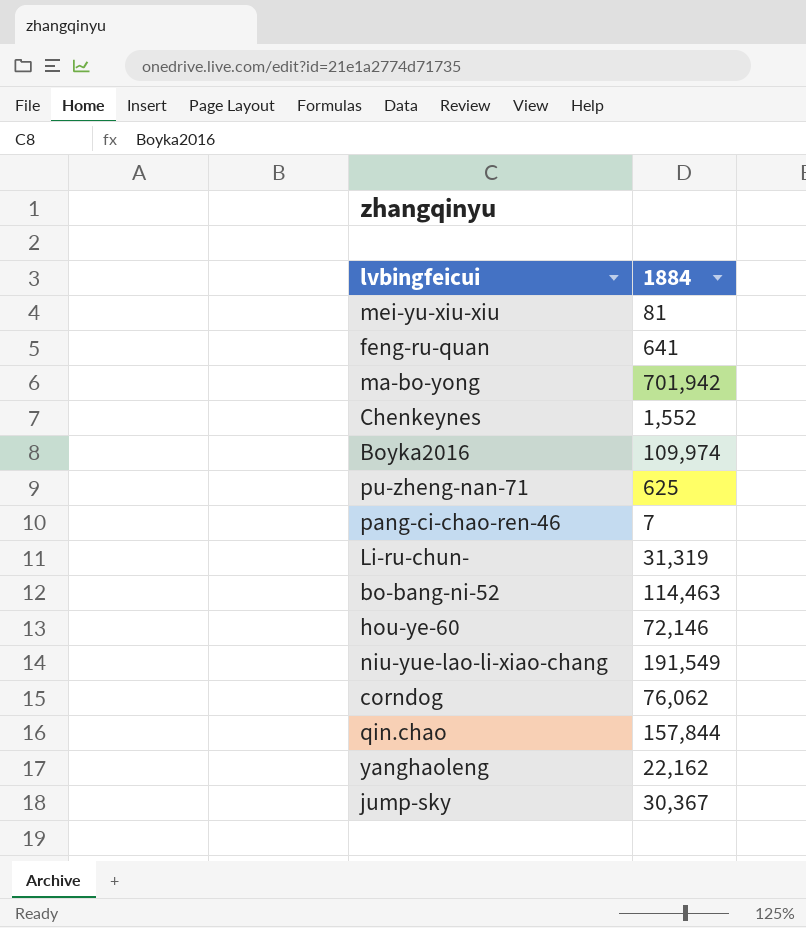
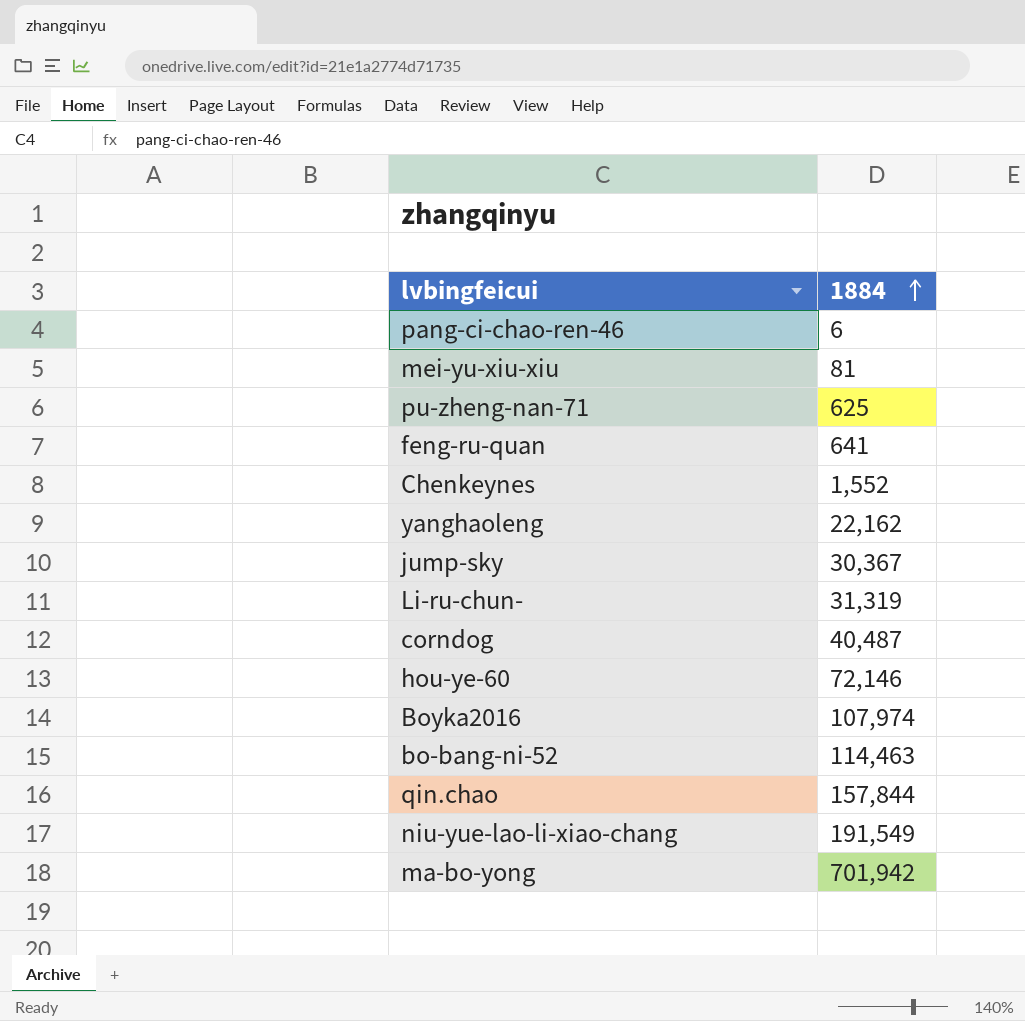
row order: none -> 1884 ascending
pang-ci-chao-ren-46 | 1884: 7 -> 6
corndog | 1884: 76,062 -> 40,487
Boyka2016 | 1884: 109,974 -> 107,974

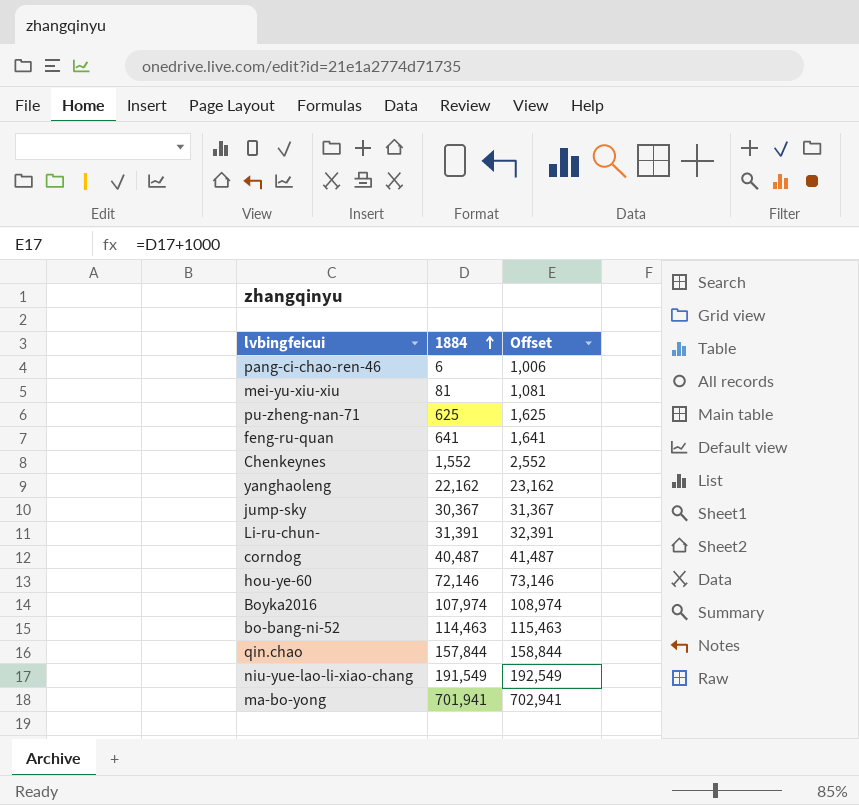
column Offset | formula: none -> [1884] + 1000
Li-ru-chun- | 1884: 31,319 -> 31,391
ma-bo-yong | 1884: 701,942 -> 701,941

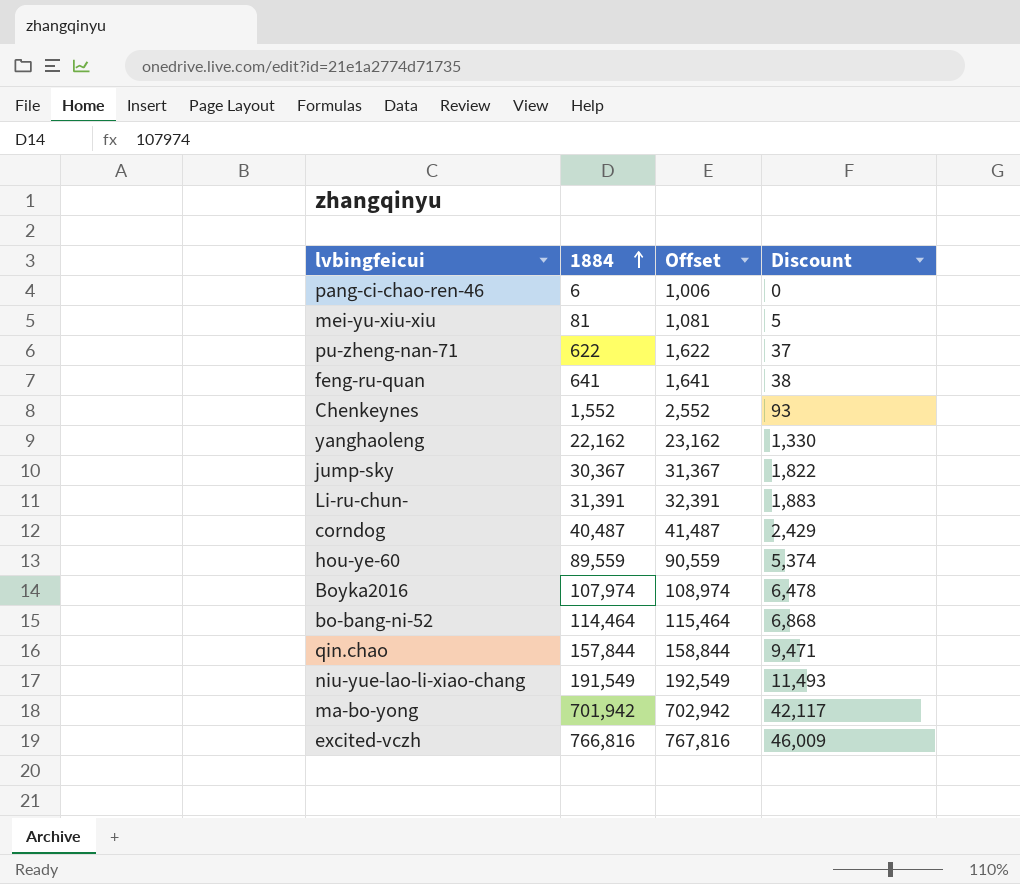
column Discount | formula: none -> [1884] * 0.06
pu-zheng-nan-71 | 1884: 625 -> 622
pu-zheng-nan-71 | Offset: 1,625 -> 1,622
hou-ye-60 | 1884: 72,146 -> 89,559
hou-ye-60 | Offset: 73,146 -> 90,559
bo-bang-ni-52 | 1884: 114,463 -> 114,464
bo-bang-ni-52 | Offset: 115,463 -> 115,464
ma-bo-yong | 1884: 701,941 -> 701,942
ma-bo-yong | Offset: 702,941 -> 702,942
row excited-vczh: none -> 766,816 | 767,816 | 46,009

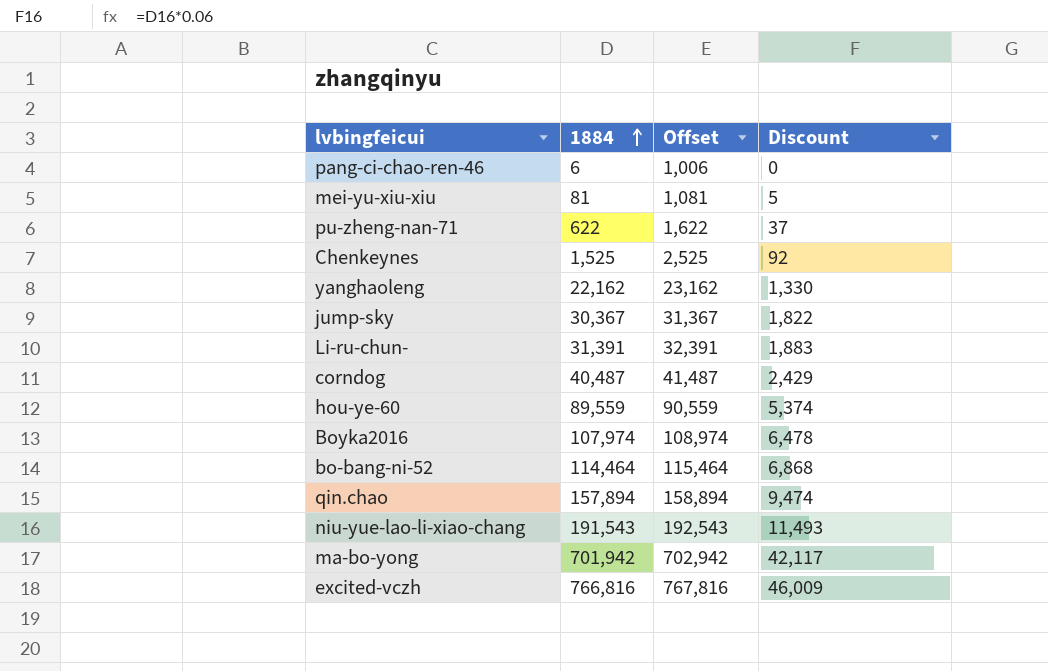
row feng-ru-quan: 641 | 1,641 | 38 -> none
Chenkeynes | 1884: 1,552 -> 1,525
Chenkeynes | Offset: 2,552 -> 2,525
Chenkeynes | Discount: 93 -> 92
qin.chao | 1884: 157,844 -> 157,894
qin.chao | Offset: 158,844 -> 158,894
qin.chao | Discount: 9,471 -> 9,474
niu-yue-lao-li-xiao-chang | 1884: 191,549 -> 191,543
niu-yue-lao-li-xiao-chang | Offset: 192,549 -> 192,543

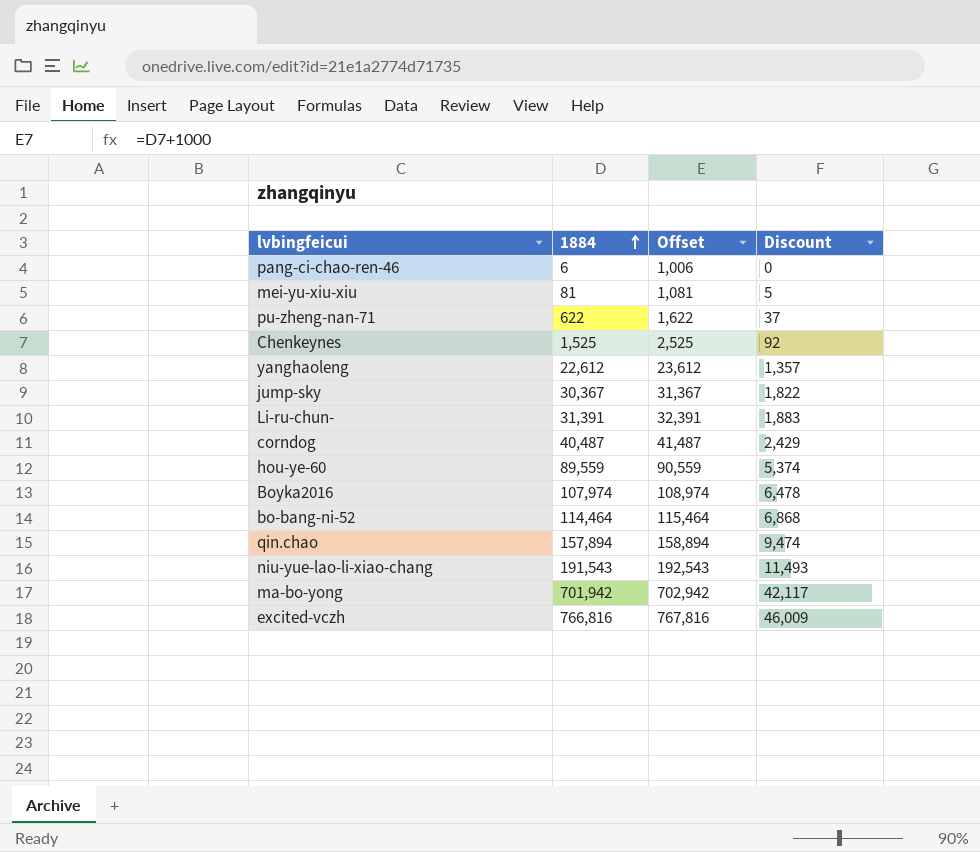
yanghaoleng | 1884: 22,162 -> 22,612
yanghaoleng | Offset: 23,162 -> 23,612
yanghaoleng | Discount: 1,330 -> 1,357

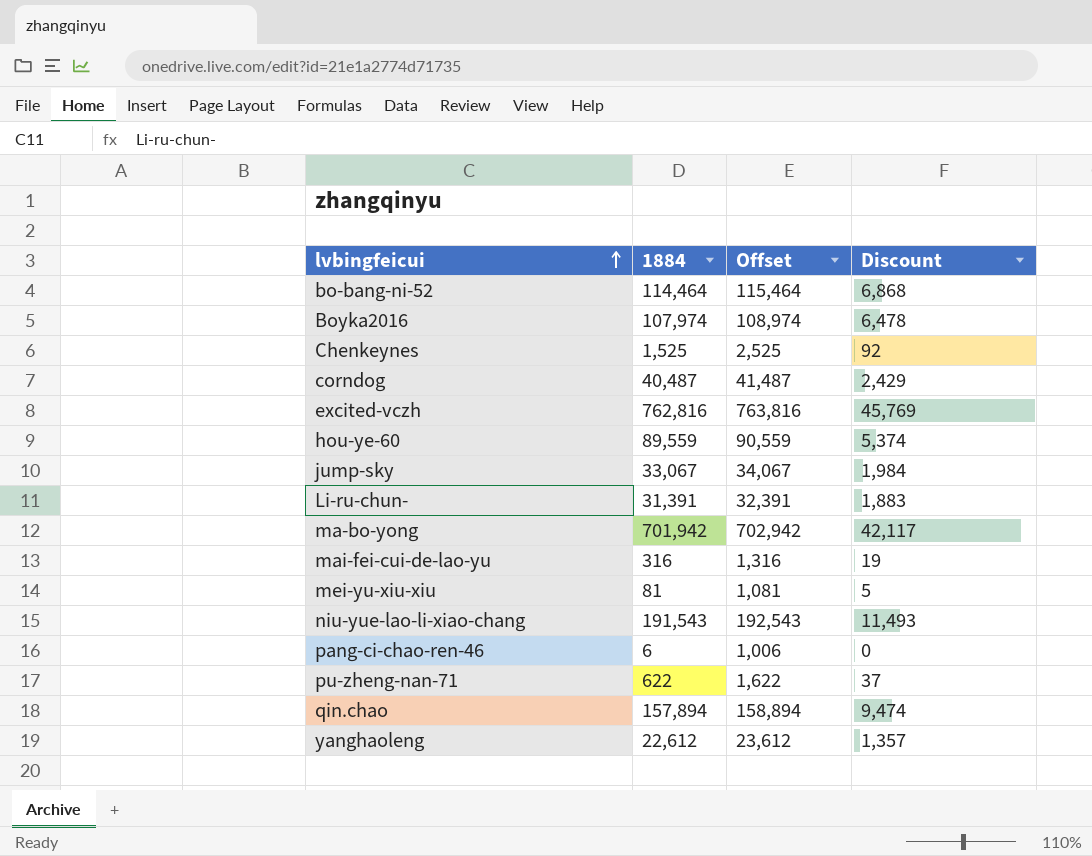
row order: 1884 ascending -> lvbingfeicui ascending
excited-vczh | 1884: 766,816 -> 762,816
excited-vczh | Offset: 767,816 -> 763,816
excited-vczh | Discount: 46,009 -> 45,769
jump-sky | 1884: 30,367 -> 33,067
jump-sky | Offset: 31,367 -> 34,067
jump-sky | Discount: 1,822 -> 1,984
row mai-fei-cui-de-lao-yu: none -> 316 | 1,316 | 19

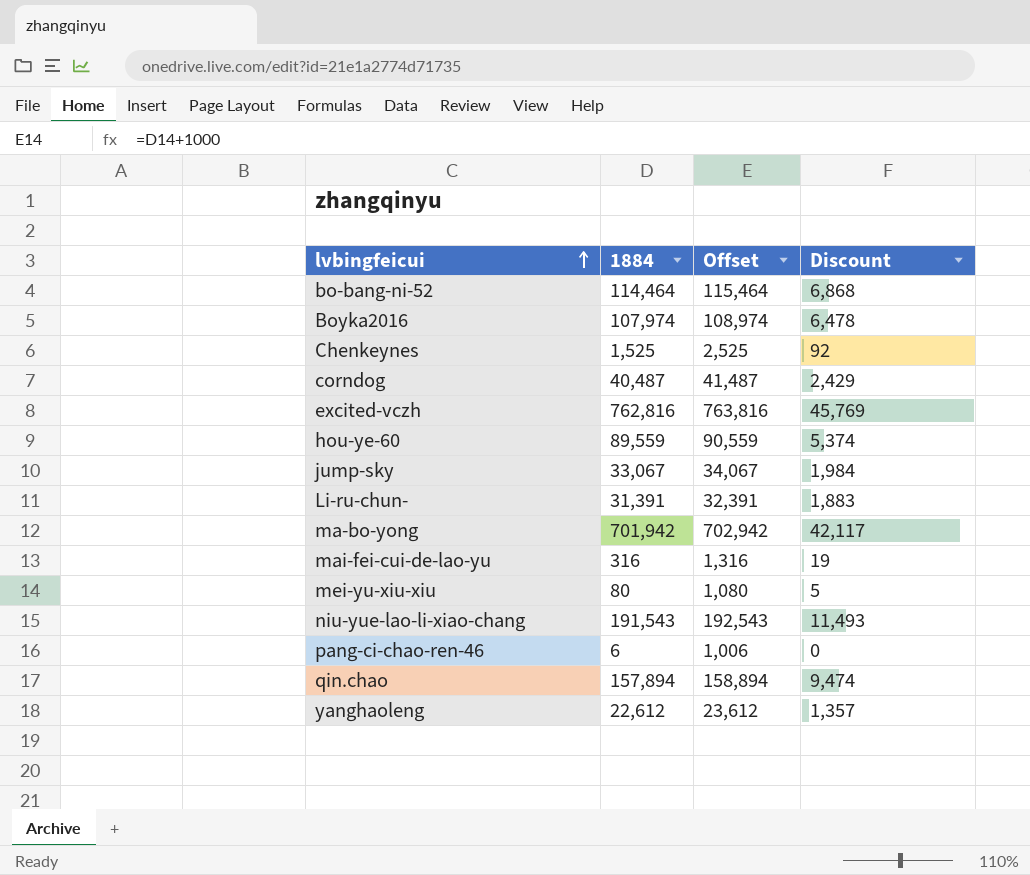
row pu-zheng-nan-71: 622 | 1,622 | 37 -> none
mei-yu-xiu-xiu | 1884: 81 -> 80
mei-yu-xiu-xiu | Offset: 1,081 -> 1,080

